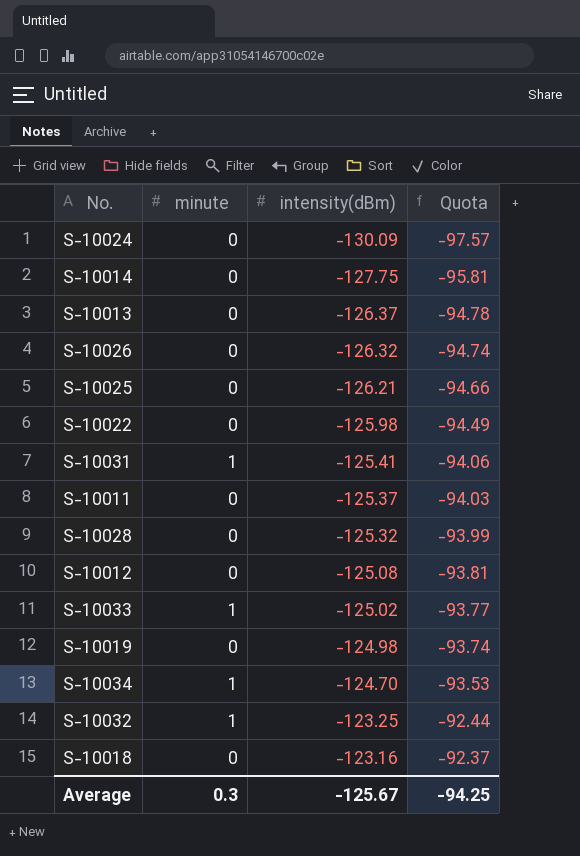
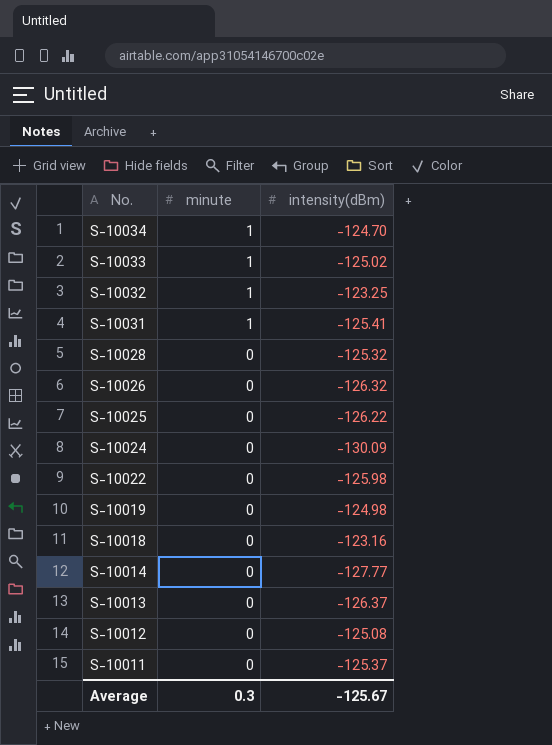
row order: intensity(dBm) ascending -> No. descending
column Quota | formula: [intensity(dBm)] * 0.75 -> none
S-10025 | intensity(dBm): -126.21 -> -126.22
S-10014 | intensity(dBm): -127.75 -> -127.77

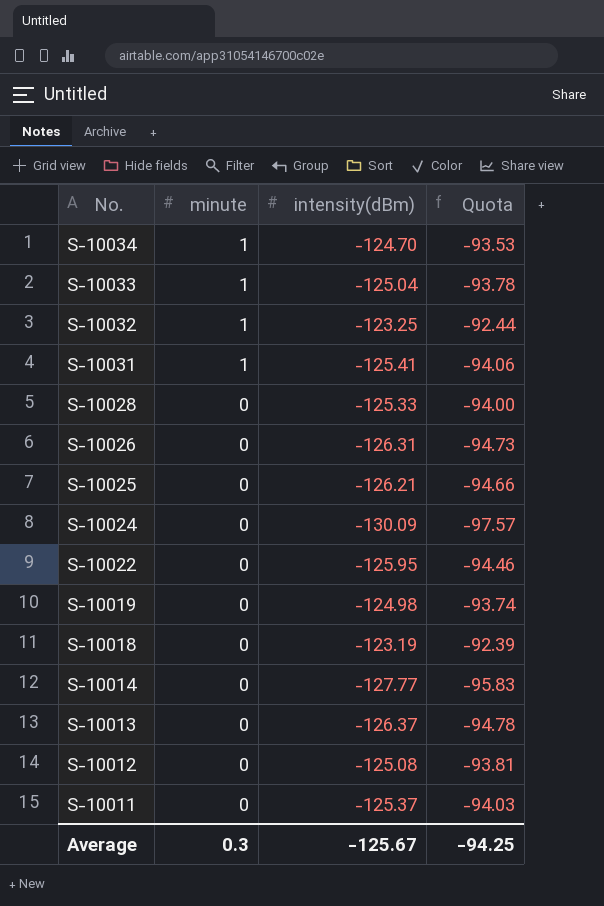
column Quota | formula: none -> [intensity(dBm)] * 0.75
S-10033 | intensity(dBm): -125.02 -> -125.04
S-10028 | intensity(dBm): -125.32 -> -125.33
S-10026 | intensity(dBm): -126.32 -> -126.31
S-10025 | intensity(dBm): -126.22 -> -126.21
S-10022 | intensity(dBm): -125.98 -> -125.95
S-10018 | intensity(dBm): -123.16 -> -123.19

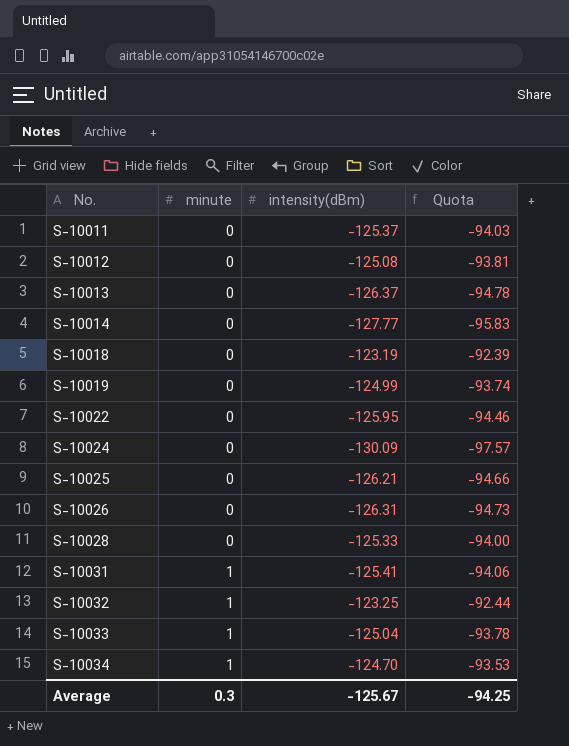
row order: No. descending -> No. ascending
S-10019 | intensity(dBm): -124.98 -> -124.99

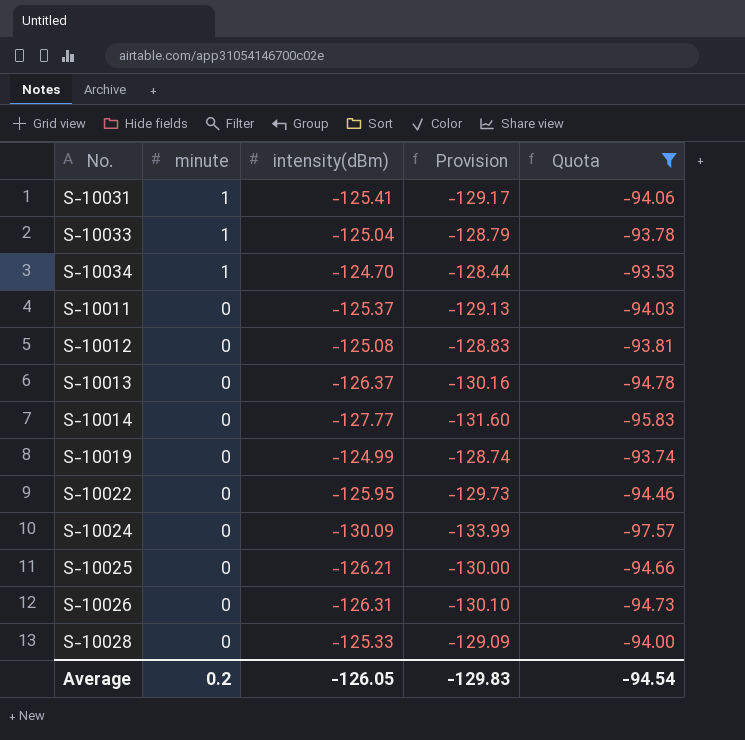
filter: none -> Quota <= -93.53
row order: No. ascending -> minute descending
column Provision | formula: none -> [intensity(dBm)] * 1.03
Average | minute: 0.3 -> 0.2
Average | intensity(dBm): -125.67 -> -126.05
Average | Quota: -94.25 -> -94.54

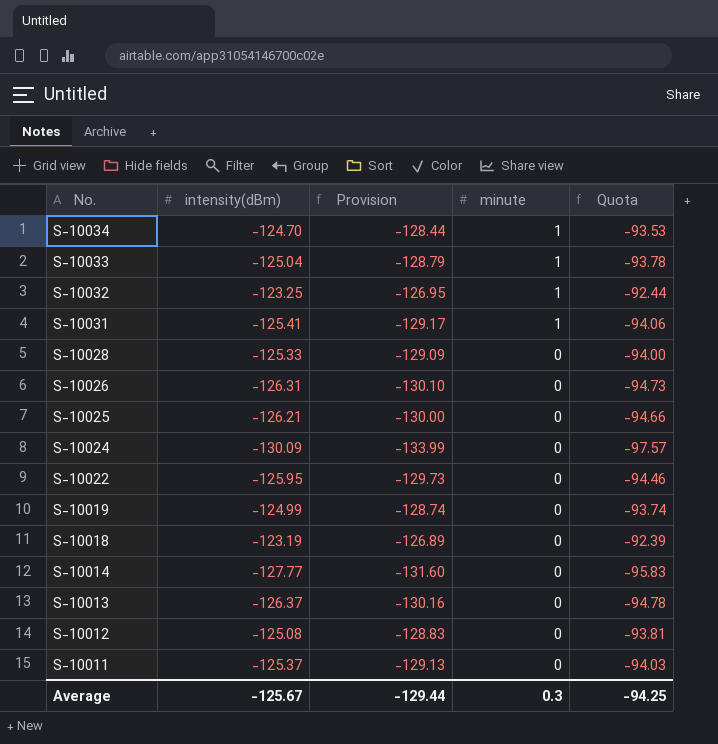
filter: Quota <= -93.53 -> none
row order: minute descending -> No. descending
column minute | position: 2 -> 4
Average | intensity(dBm): -126.05 -> -125.67
Average | Provision: -129.83 -> -129.44
Average | minute: 0.2 -> 0.3
Average | Quota: -94.54 -> -94.25

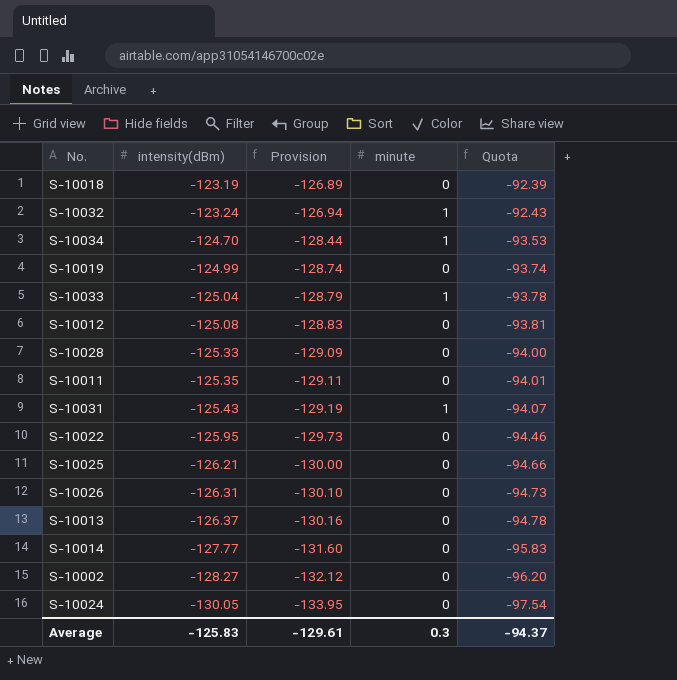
row order: No. descending -> intensity(dBm) descending
S-10032 | intensity(dBm): -123.25 -> -123.24
S-10032 | Provision: -126.95 -> -126.94
S-10032 | Quota: -92.44 -> -92.43
S-10011 | intensity(dBm): -125.37 -> -125.35
S-10011 | Provision: -129.13 -> -129.11
S-10011 | Quota: -94.03 -> -94.01
S-10031 | intensity(dBm): -125.41 -> -125.43
S-10031 | Provision: -129.17 -> -129.19
S-10031 | Quota: -94.06 -> -94.07
row S-10002: none -> -128.27 | -132.12 | 0 | -96.20
S-10024 | intensity(dBm): -130.09 -> -130.05
S-10024 | Provision: -133.99 -> -133.95
S-10024 | Quota: -97.57 -> -97.54
Average | intensity(dBm): -125.67 -> -125.83
Average | Provision: -129.44 -> -129.61
Average | Quota: -94.25 -> -94.37

